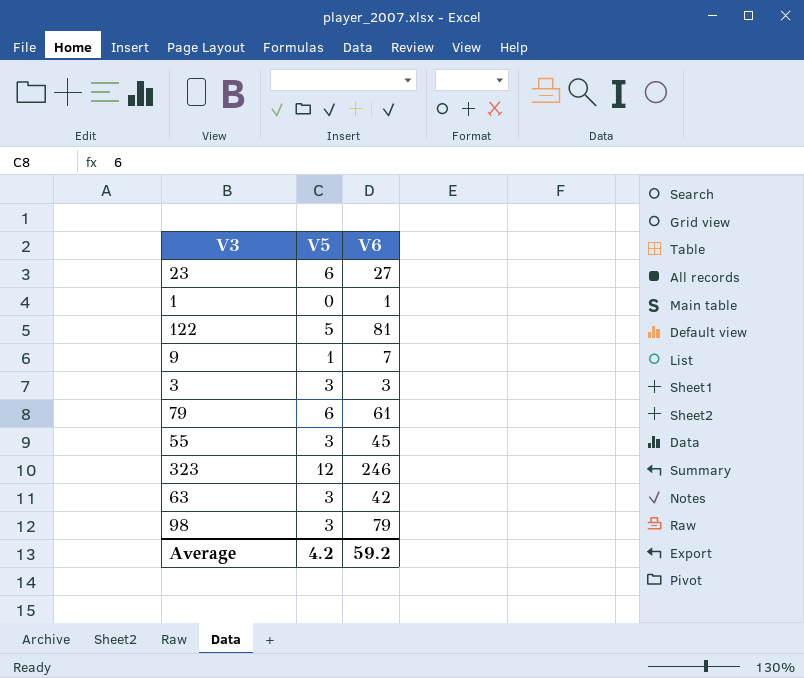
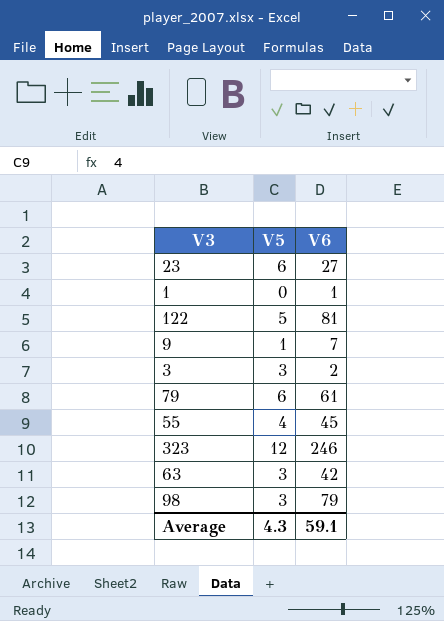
3 | V6: 3 -> 2
55 | V5: 3 -> 4
Average | V5: 4.2 -> 4.3
Average | V6: 59.2 -> 59.1

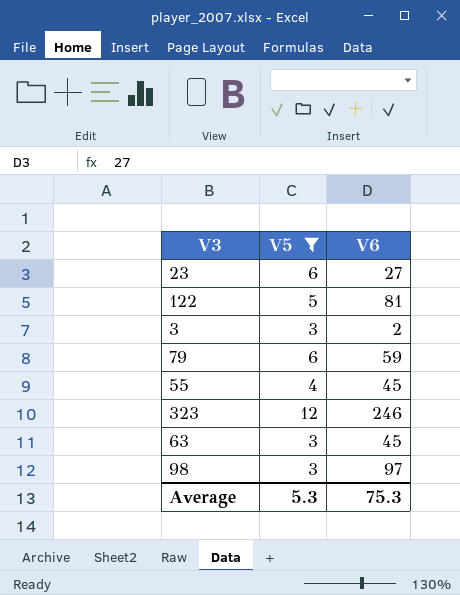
filter: none -> V5 >= 3
79 | V6: 61 -> 59
63 | V6: 42 -> 45
98 | V6: 79 -> 97
Average | V5: 4.3 -> 5.3
Average | V6: 59.1 -> 75.3

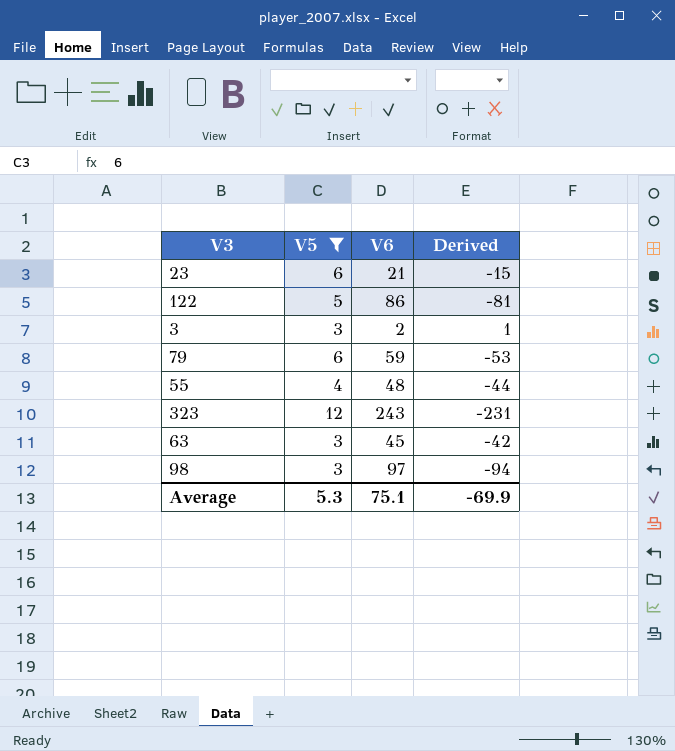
column Derived | formula: none -> [V5] - [V6]
23 | V6: 27 -> 21
122 | V6: 81 -> 86
55 | V6: 45 -> 48
323 | V6: 246 -> 243
Average | V6: 75.3 -> 75.1

